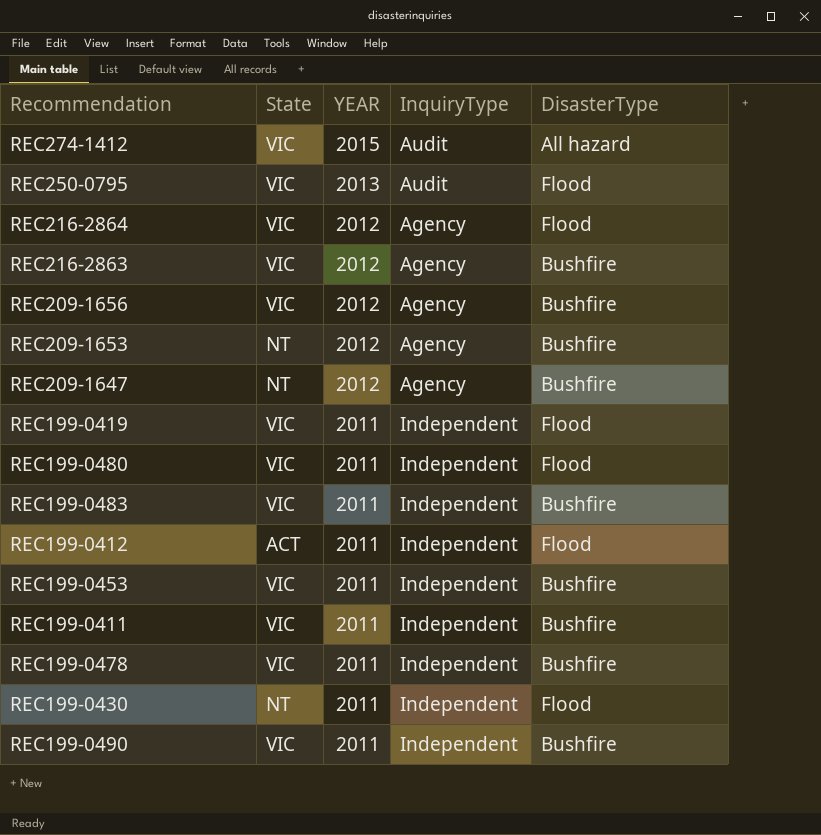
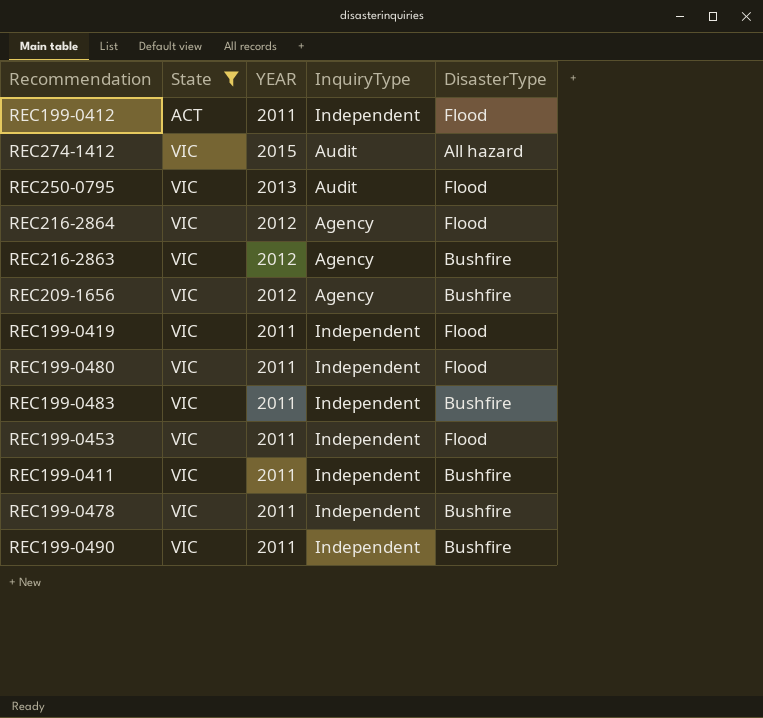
filter: none -> State != NT
row order: YEAR descending -> State ascending
REC199-0453 | DisasterType: Bushfire -> Flood

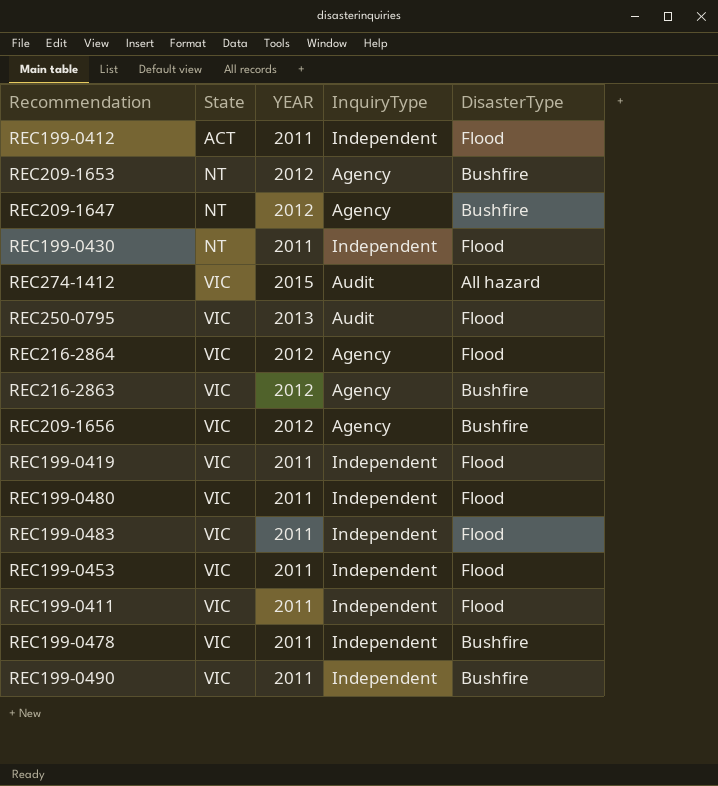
filter: State != NT -> none
REC199-0483 | DisasterType: Bushfire -> Flood
REC199-0411 | DisasterType: Bushfire -> Flood

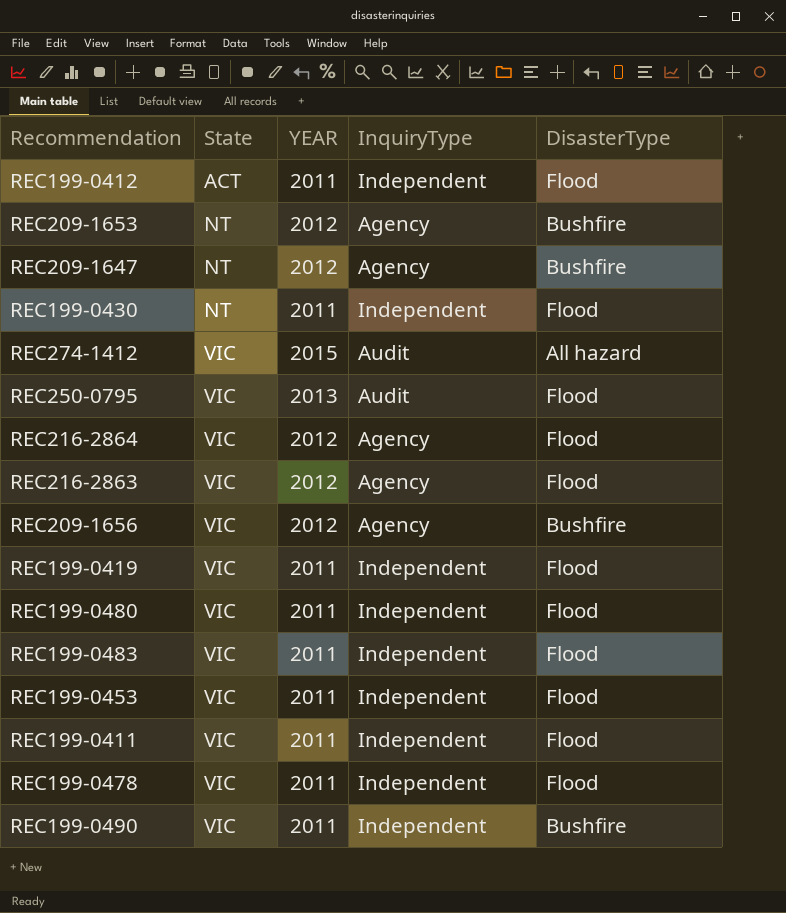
REC216-2863 | DisasterType: Bushfire -> Flood
REC199-0478 | DisasterType: Bushfire -> Flood

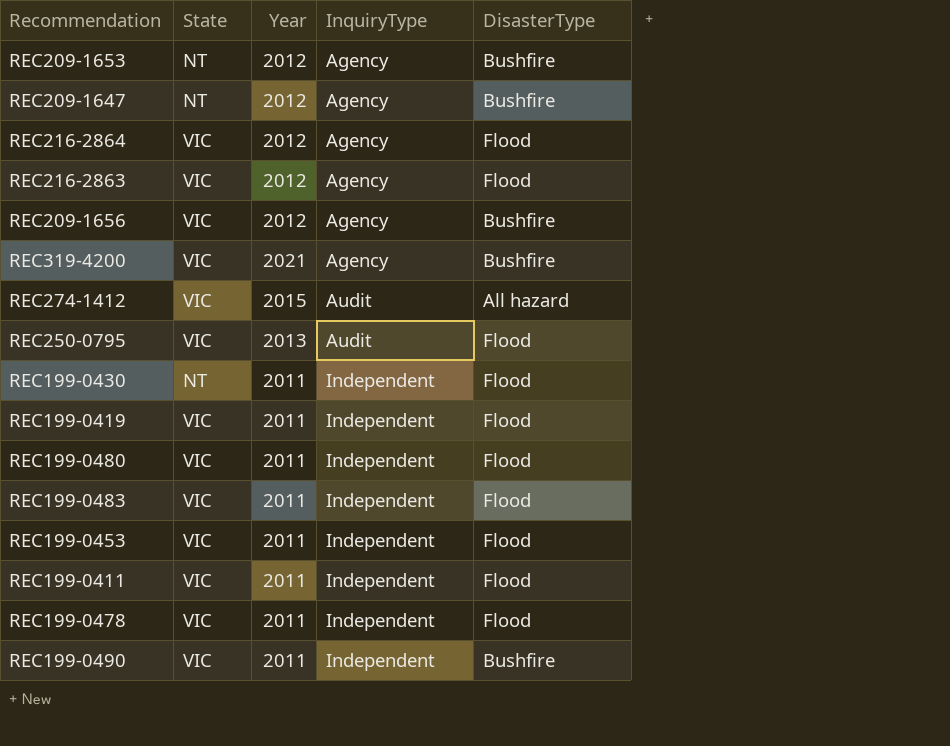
row order: State ascending -> InquiryType ascending
column name: YEAR -> Year
row REC199-0412: ACT | 2011 | Independent | Flood -> none
row REC319-4200: none -> VIC | 2021 | Agency | Bushfire

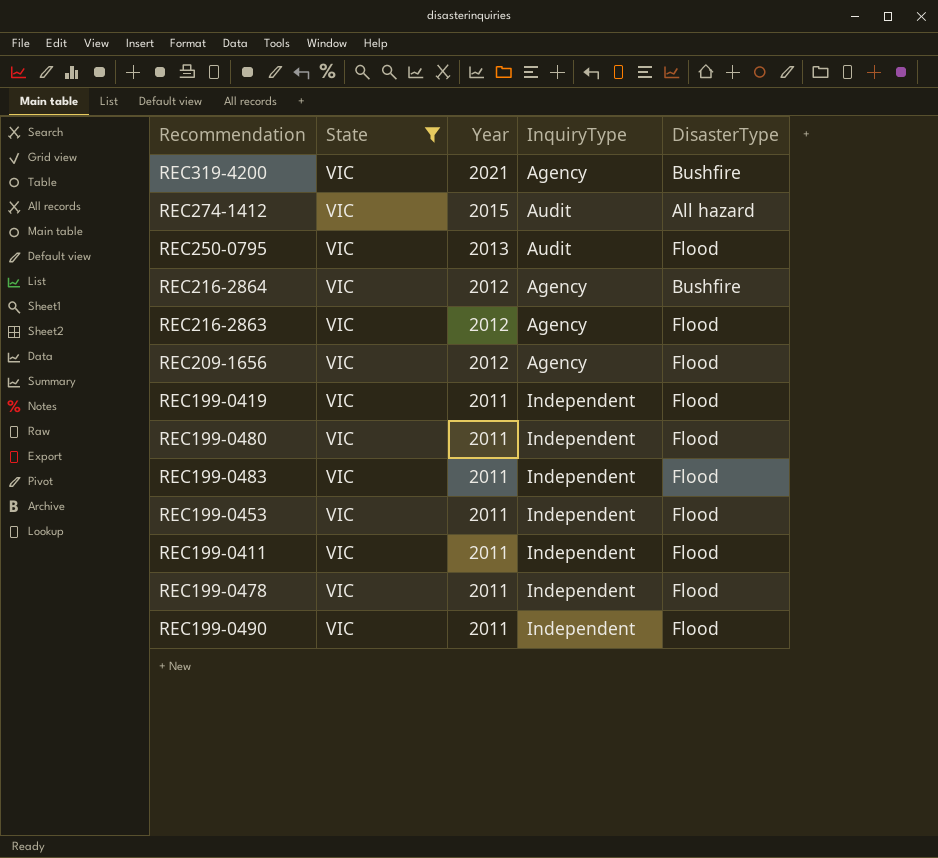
filter: none -> State = VIC
row order: InquiryType ascending -> Year descending
REC216-2864 | DisasterType: Flood -> Bushfire
REC209-1656 | DisasterType: Bushfire -> Flood
REC199-0490 | DisasterType: Bushfire -> Flood

